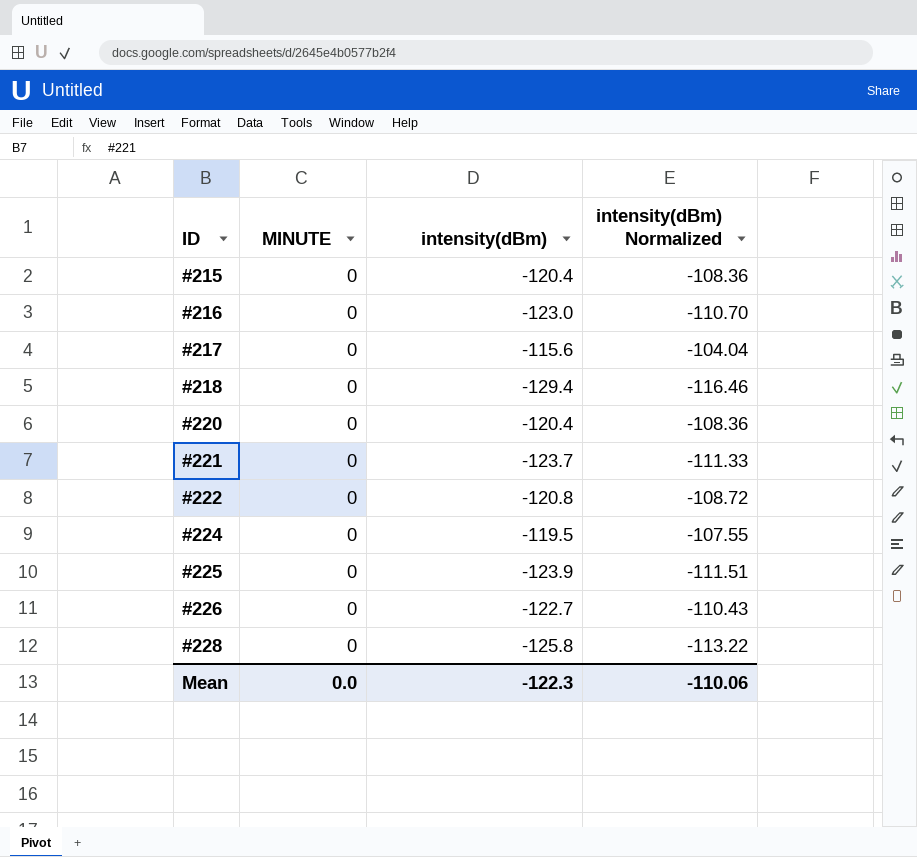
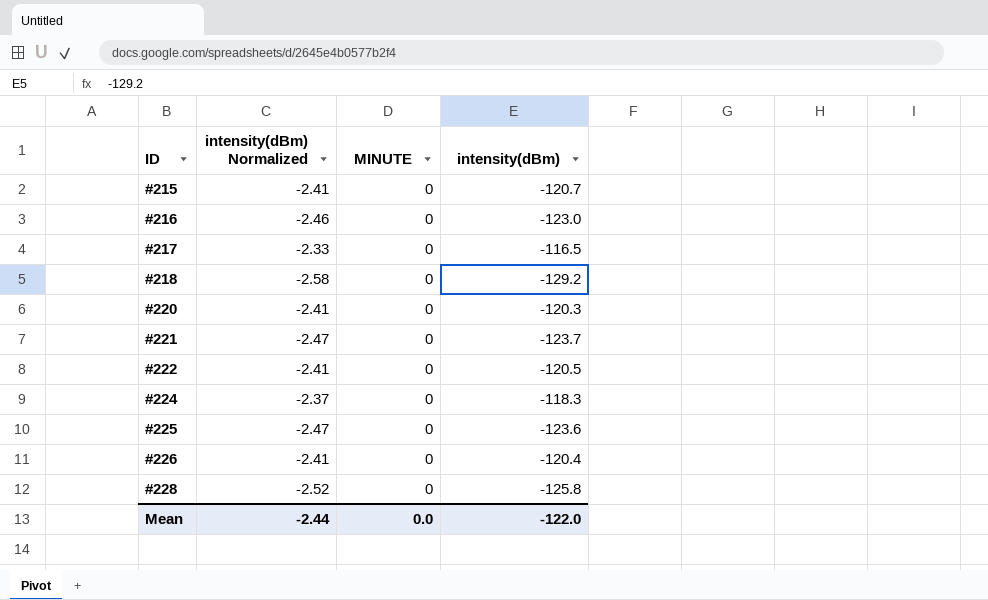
column intensity(dBm) Normalized | formula: [intensity(dBm)] * 0.9 -> [intensity(dBm)] * 0.02
column intensity(dBm) Normalized | position: 4 -> 2
#215 | intensity(dBm): -120.4 -> -120.7
#217 | intensity(dBm): -115.6 -> -116.5
#218 | intensity(dBm): -129.4 -> -129.2
#220 | intensity(dBm): -120.4 -> -120.3
#222 | intensity(dBm): -120.8 -> -120.5
#224 | intensity(dBm): -119.5 -> -118.3
#225 | intensity(dBm): -123.9 -> -123.6
#226 | intensity(dBm): -122.7 -> -120.4
Mean | intensity(dBm) Normalized: -110.06 -> -2.44
Mean | intensity(dBm): -122.3 -> -122.0

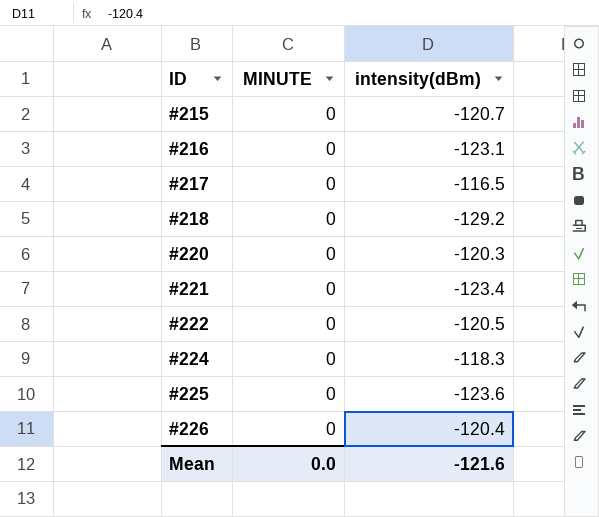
column intensity(dBm) Normalized | formula: [intensity(dBm)] * 0.02 -> none
row #228: -2.52 | 0 | -125.8 -> none
#216 | intensity(dBm): -123.0 -> -123.1
#221 | intensity(dBm): -123.7 -> -123.4
Mean | intensity(dBm): -122.0 -> -121.6

